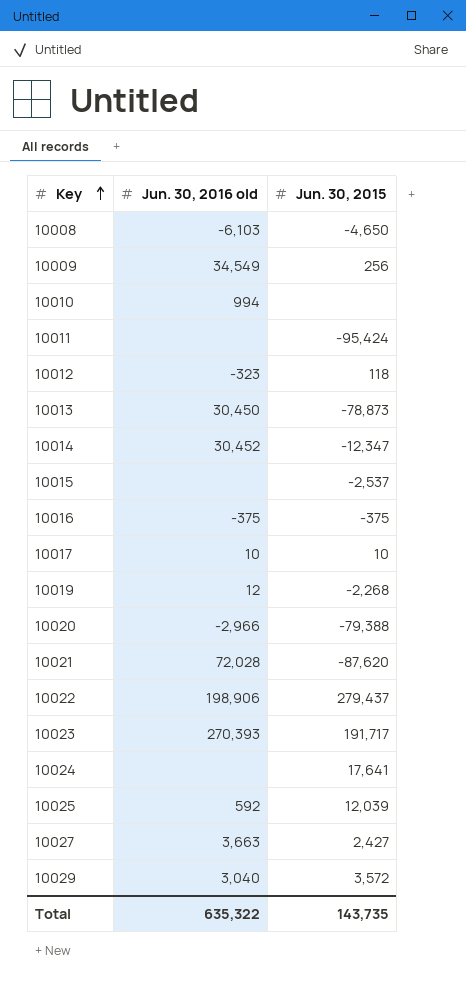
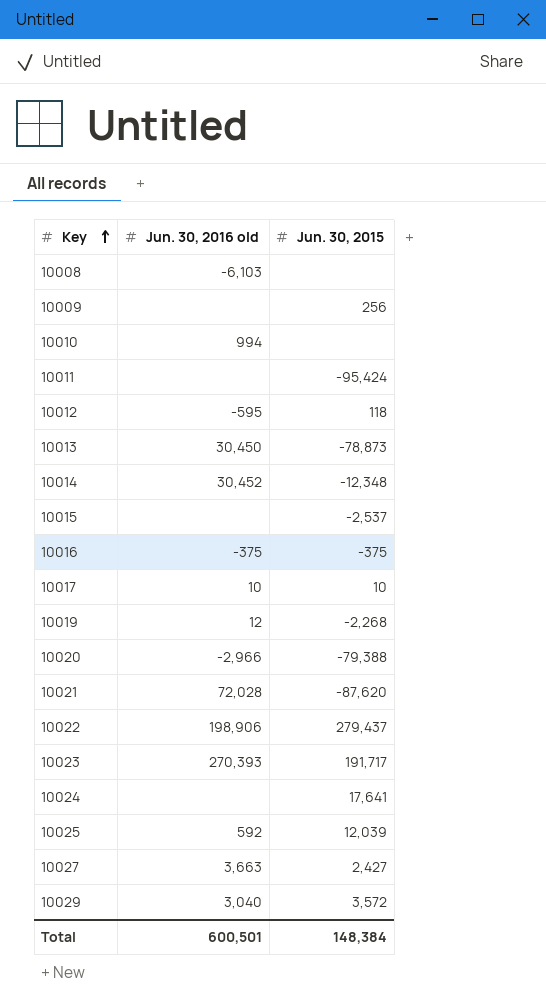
10008 | Jun. 30, 2015: -4,650 -> none
10009 | Jun. 30, 2016 old: 34,549 -> none
10012 | Jun. 30, 2016 old: -323 -> -595
10014 | Jun. 30, 2015: -12,347 -> -12,348
Total | Jun. 30, 2016 old: 635,322 -> 600,501
Total | Jun. 30, 2015: 143,735 -> 148,384

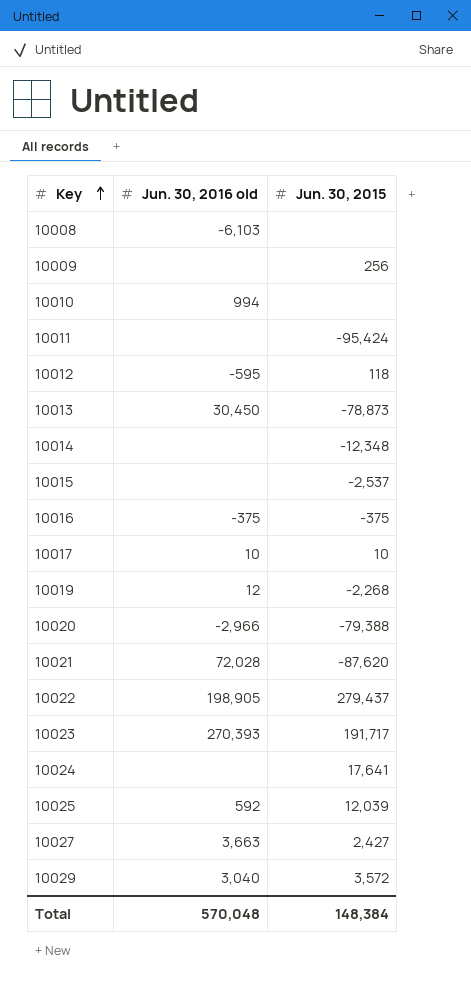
10014 | Jun. 30, 2016 old: 30,452 -> none
10022 | Jun. 30, 2016 old: 198,906 -> 198,905
Total | Jun. 30, 2016 old: 600,501 -> 570,048

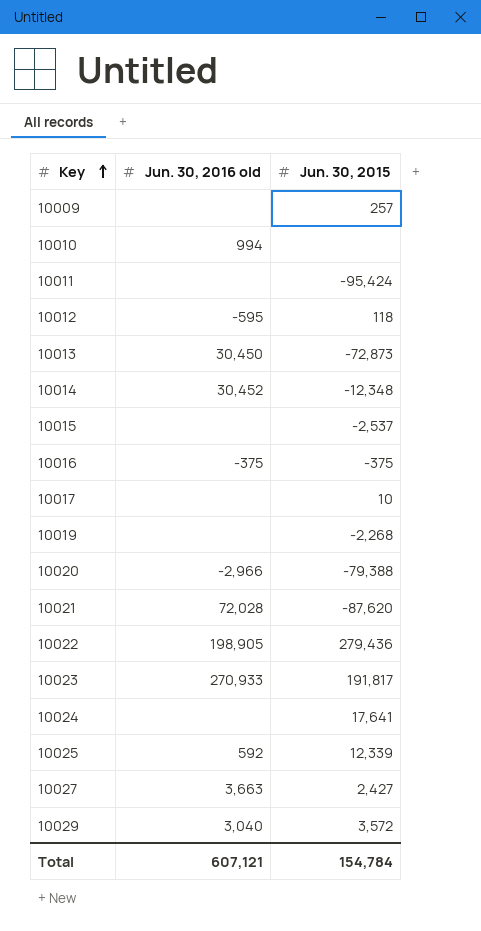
row 10008: -6,103 | none -> none
10009 | Jun. 30, 2015: 256 -> 257
10013 | Jun. 30, 2015: -78,873 -> -72,873
10014 | Jun. 30, 2016 old: none -> 30,452
10017 | Jun. 30, 2016 old: 10 -> none
10019 | Jun. 30, 2016 old: 12 -> none
10022 | Jun. 30, 2015: 279,437 -> 279,436
10023 | Jun. 30, 2016 old: 270,393 -> 270,933
10023 | Jun. 30, 2015: 191,717 -> 191,817
10025 | Jun. 30, 2015: 12,039 -> 12,339
Total | Jun. 30, 2016 old: 570,048 -> 607,121
Total | Jun. 30, 2015: 148,384 -> 154,784

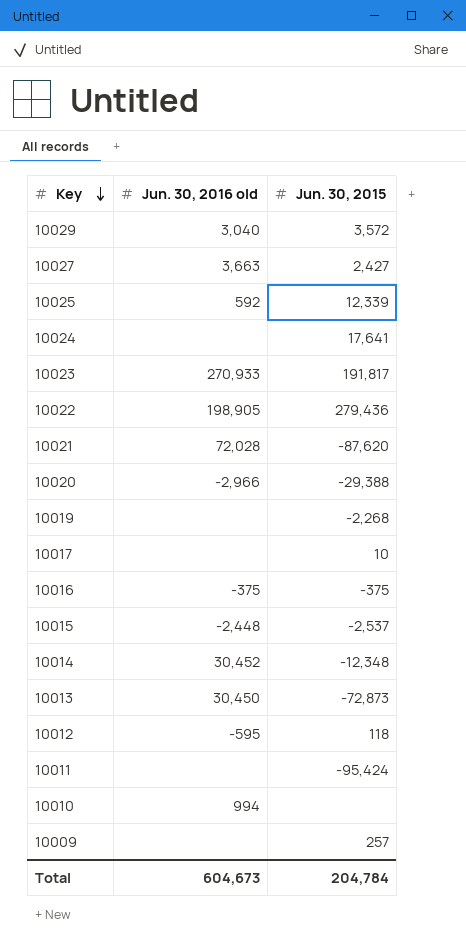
row order: Key ascending -> Key descending
10020 | Jun. 30, 2015: -79,388 -> -29,388
10015 | Jun. 30, 2016 old: none -> -2,448
Total | Jun. 30, 2016 old: 607,121 -> 604,673
Total | Jun. 30, 2015: 154,784 -> 204,784

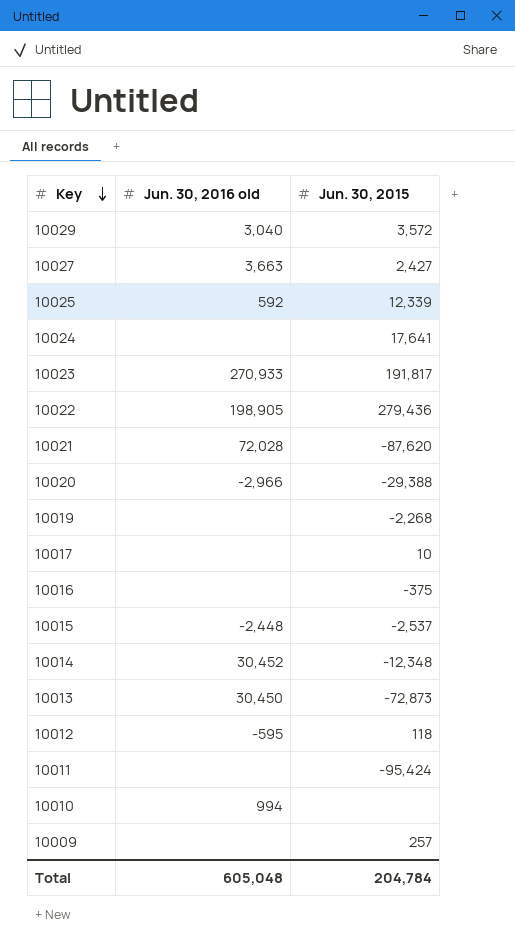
10016 | Jun. 30, 2016 old: -375 -> none
Total | Jun. 30, 2016 old: 604,673 -> 605,048

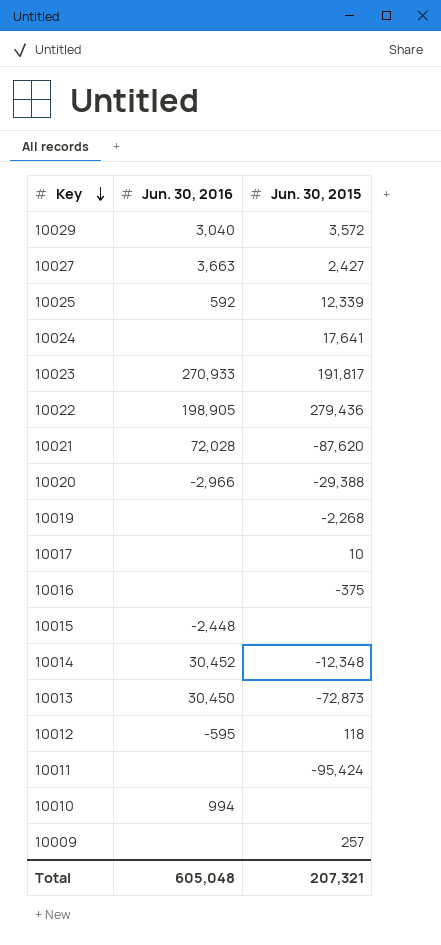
column name: Jun. 30, 2016 old -> Jun. 30, 2016
10015 | Jun. 30, 2015: -2,537 -> none
Total | Jun. 30, 2015: 204,784 -> 207,321

